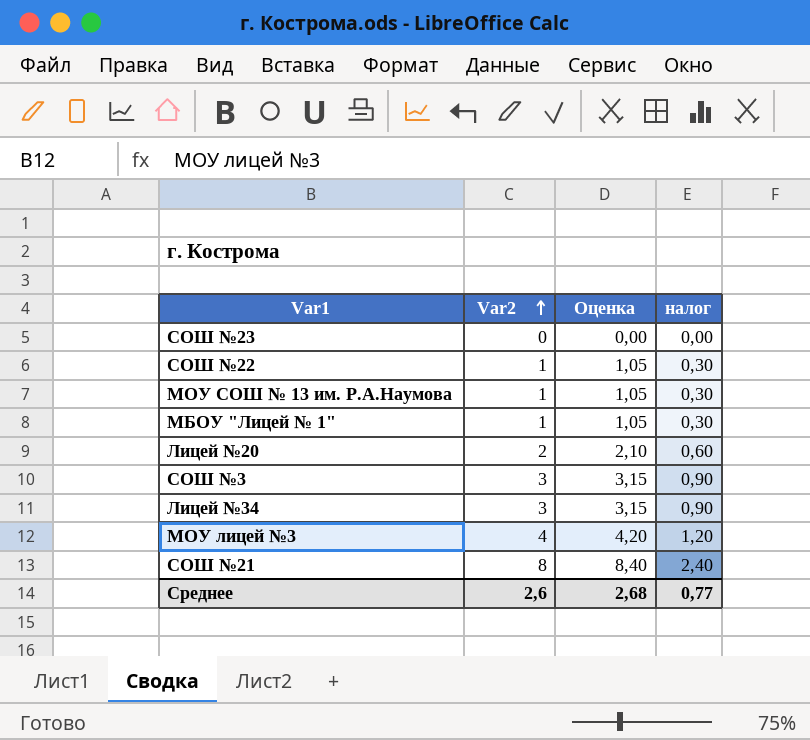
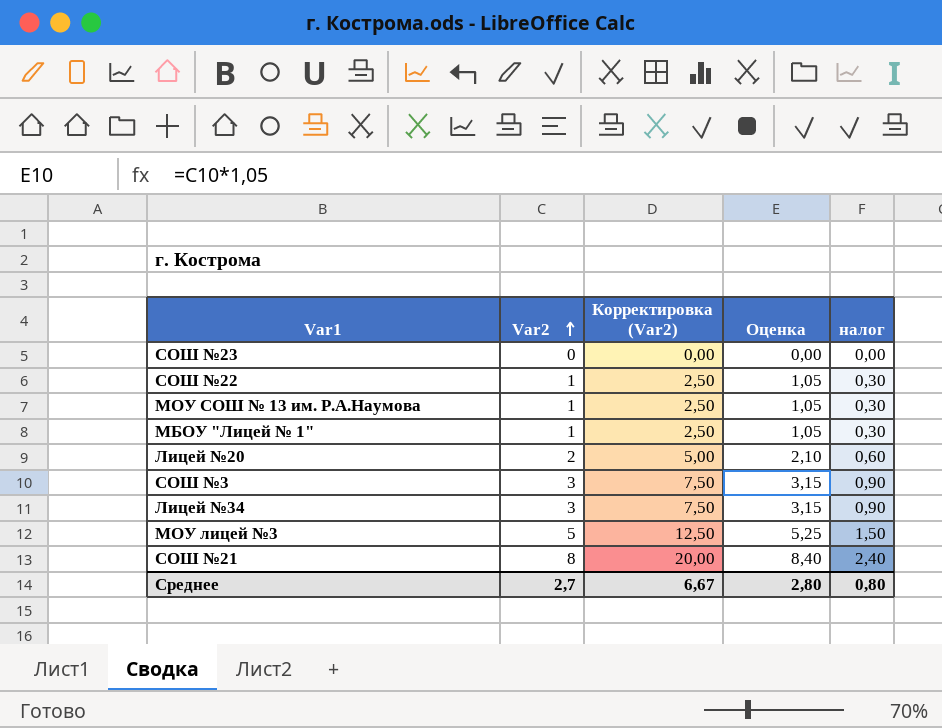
column Корректировка (Var2) | formula: none -> [Var2] * 2,5
МОУ лицей №3 | Var2: 4 -> 5
МОУ лицей №3 | Оценка: 4,20 -> 5,25
МОУ лицей №3 | налог: 1,20 -> 1,50
Среднее | Var2: 2,6 -> 2,7
Среднее | Оценка: 2,68 -> 2,80
Среднее | налог: 0,77 -> 0,80

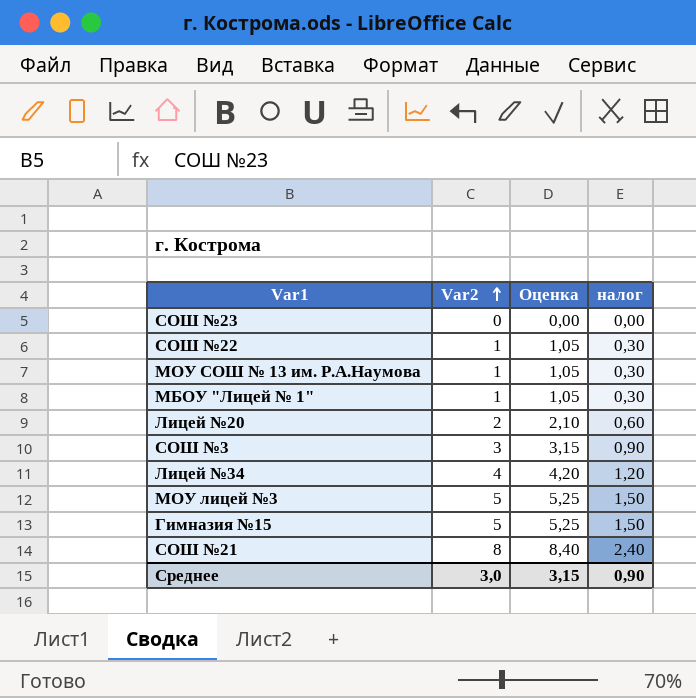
column Корректировка (Var2) | formula: [Var2] * 2,5 -> none
Лицей №34 | Var2: 3 -> 4
Лицей №34 | Оценка: 3,15 -> 4,20
Лицей №34 | налог: 0,90 -> 1,20
row Гимназия №15: none -> 5 | 5,25 | 1,50
Среднее | Var2: 2,7 -> 3,0
Среднее | Оценка: 2,80 -> 3,15
Среднее | налог: 0,80 -> 0,90

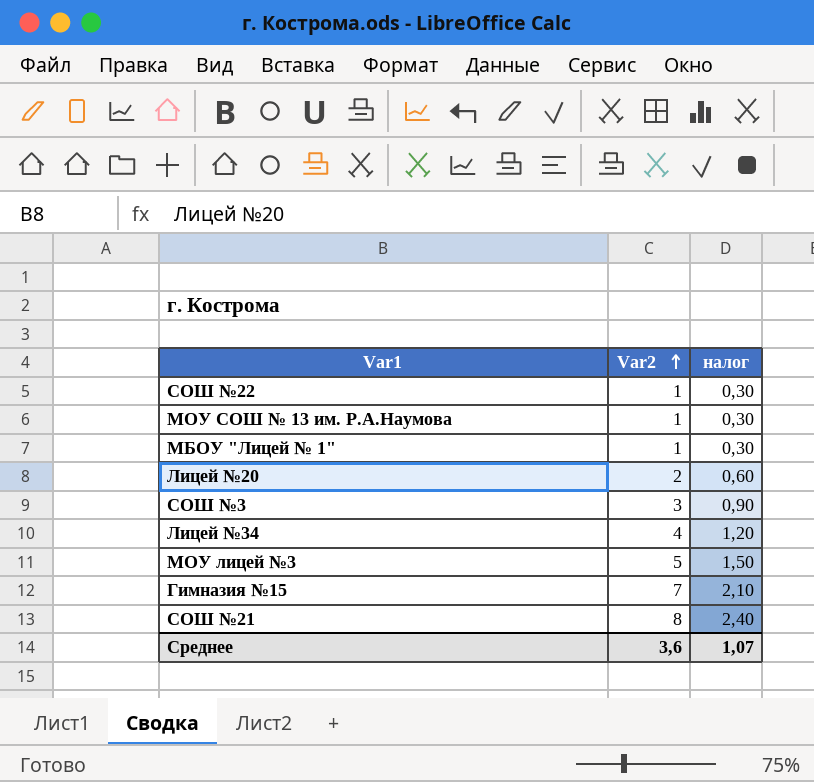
column Оценка | formula: [Var2] * 1,05 -> none
row СОШ №23: 0 | 0,00 | 0,00 -> none
Гимназия №15 | Var2: 5 -> 7
Гимназия №15 | налог: 1,50 -> 2,10
Среднее | Var2: 3,0 -> 3,6
Среднее | налог: 0,90 -> 1,07

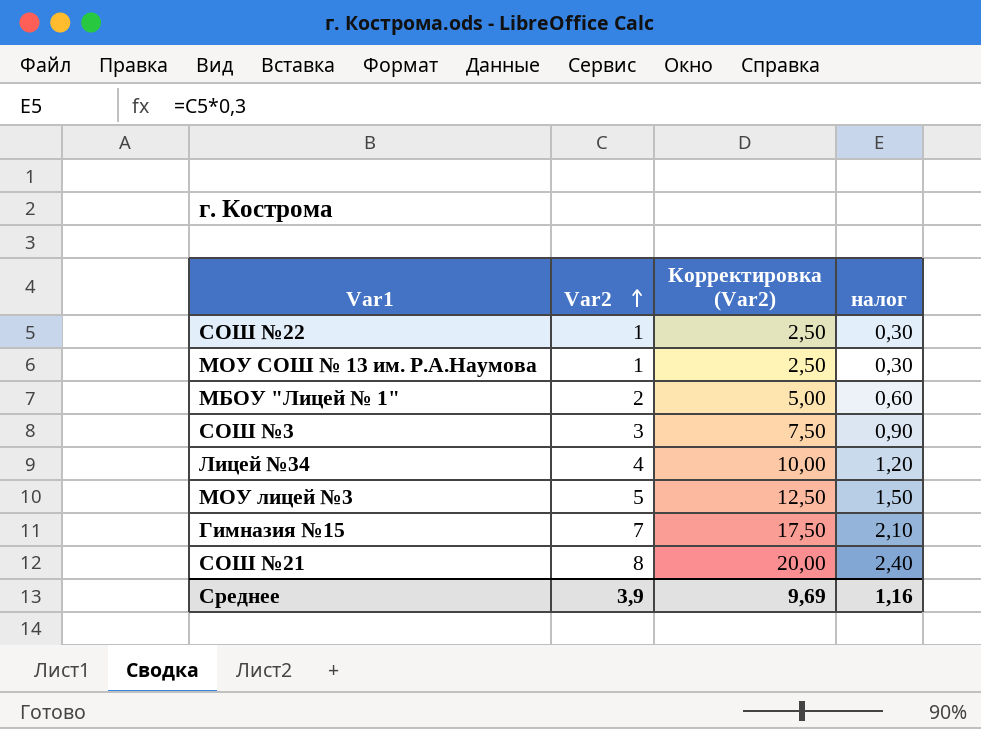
column Корректировка (Var2) | formula: none -> [Var2] * 2,5
row Лицей №20: 2 | 0,60 -> none
МБОУ "Лицей № 1" | Var2: 1 -> 2
МБОУ "Лицей № 1" | налог: 0,30 -> 0,60
Среднее | Var2: 3,6 -> 3,9
Среднее | налог: 1,07 -> 1,16

